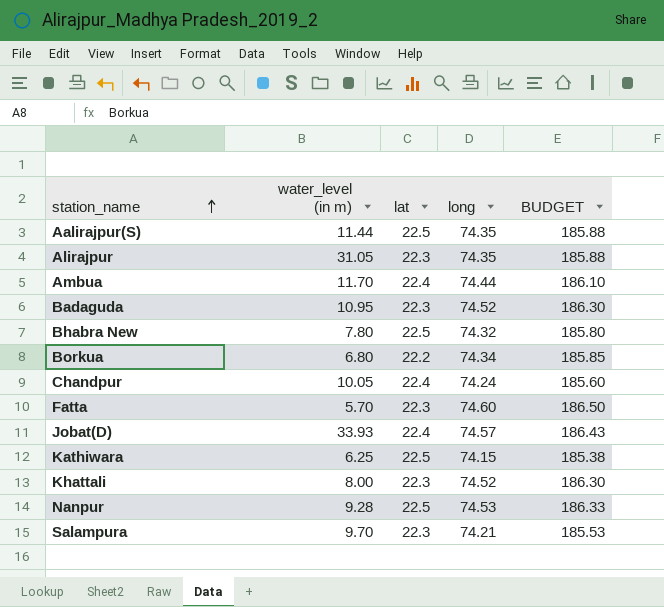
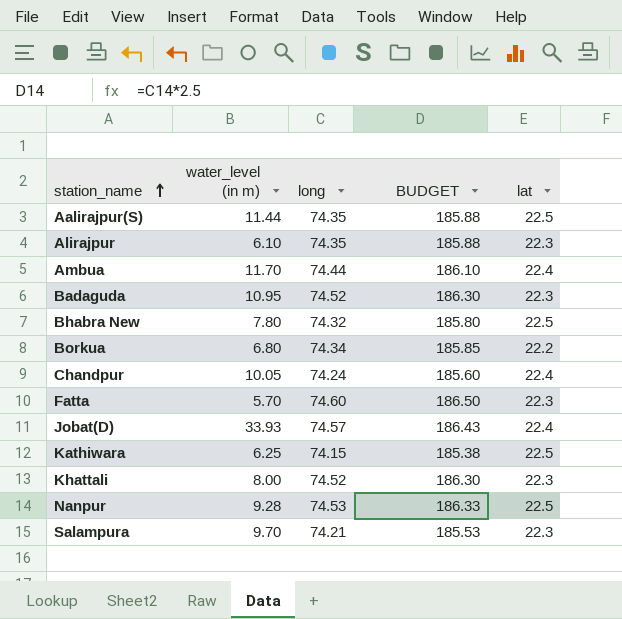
column lat | position: 3 -> 5
Alirajpur | water_level (in m): 31.05 -> 6.10

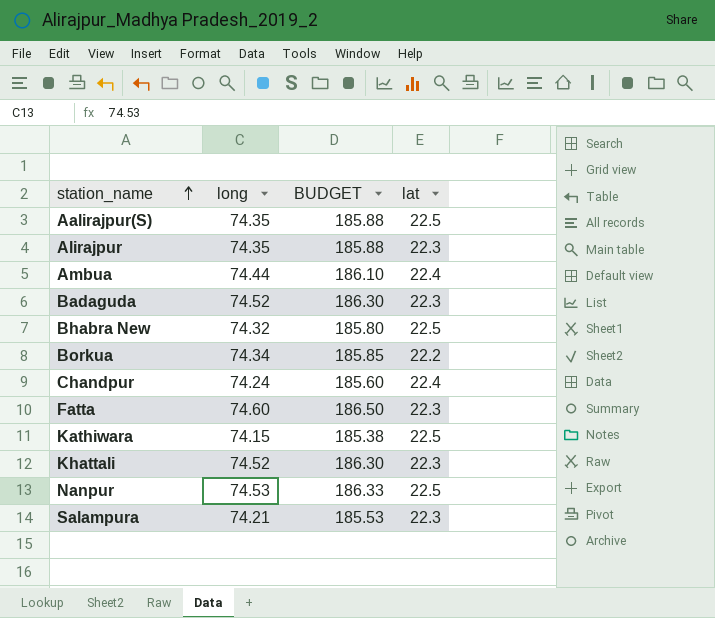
column water_level (in m) | position: 2 -> none
row Jobat(D): 33.93 | 74.57 | 186.43 | 22.4 -> none

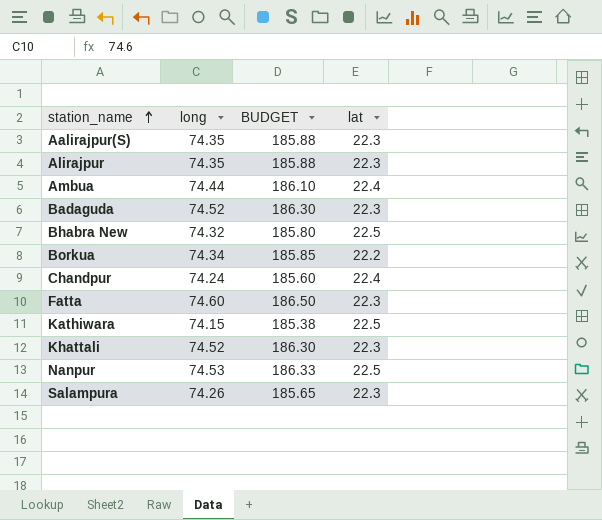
Aalirajpur(S) | lat: 22.5 -> 22.3
Salampura | long: 74.21 -> 74.26
Salampura | BUDGET: 185.53 -> 185.65

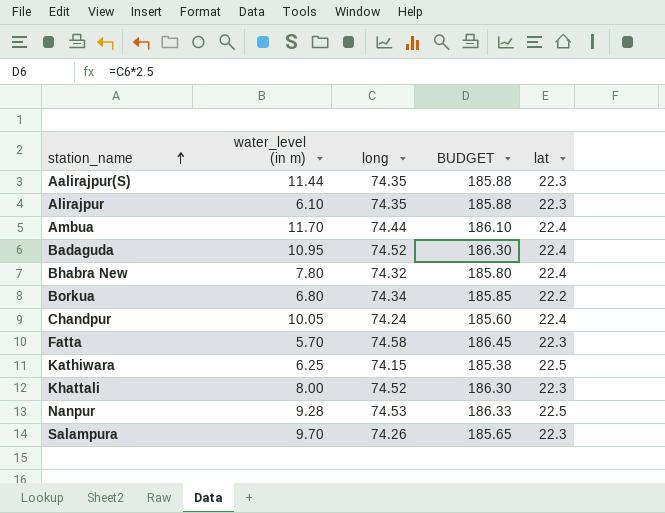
column water_level (in m) | position: none -> 2
Badaguda | lat: 22.3 -> 22.4
Bhabra New | lat: 22.5 -> 22.4
Fatta | long: 74.60 -> 74.58
Fatta | BUDGET: 186.50 -> 186.45

